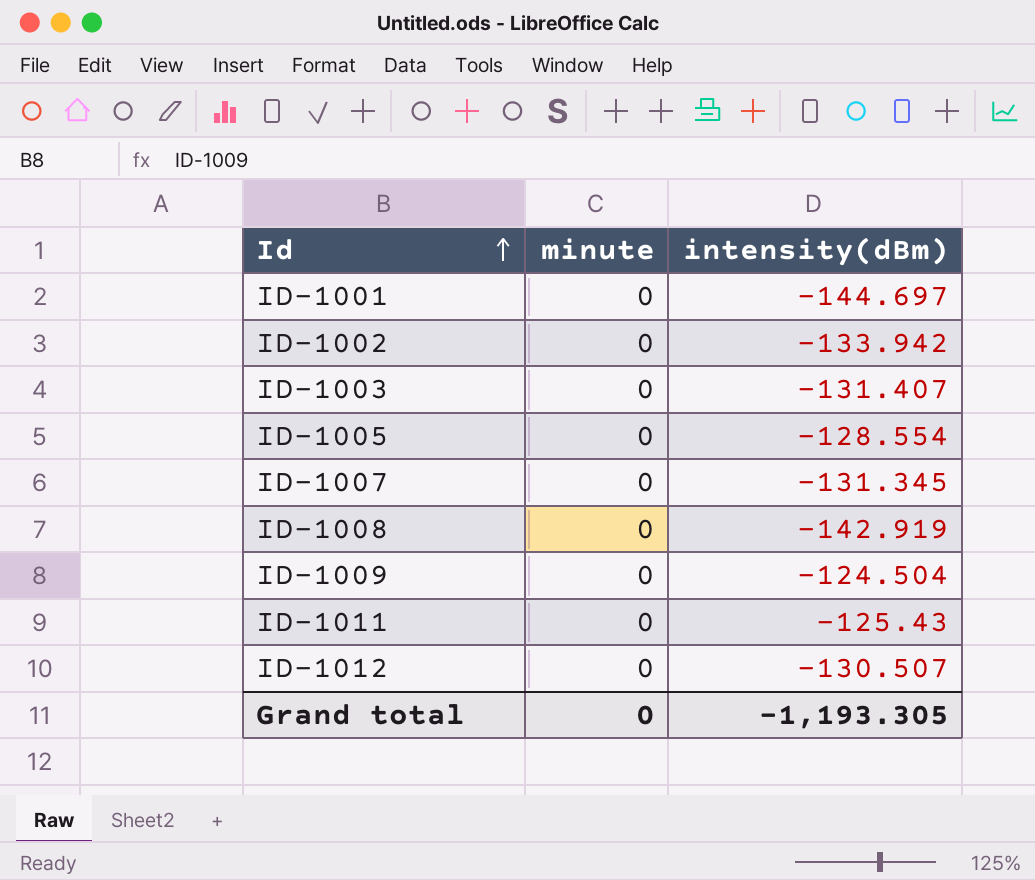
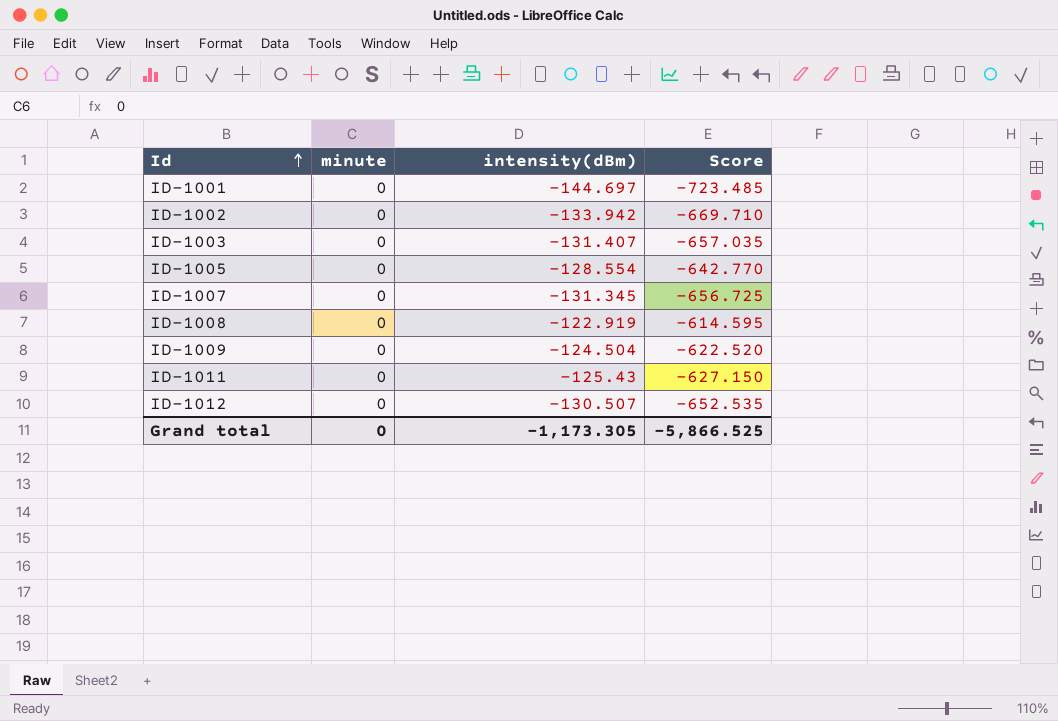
column Score | formula: none -> [intensity(dBm)] * 5
ID-1008 | intensity(dBm): -142.919 -> -122.919
Grand total | intensity(dBm): -1,193.305 -> -1,173.305

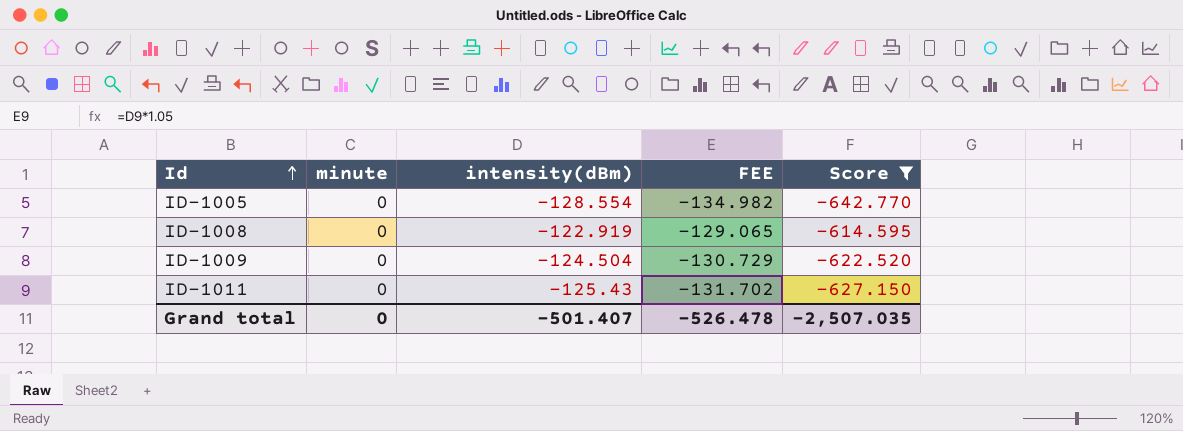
filter: none -> Score >= -642.770
column FEE | formula: none -> [intensity(dBm)] * 1.05
Grand total | intensity(dBm): -1,173.305 -> -501.407
Grand total | Score: -5,866.525 -> -2,507.035

